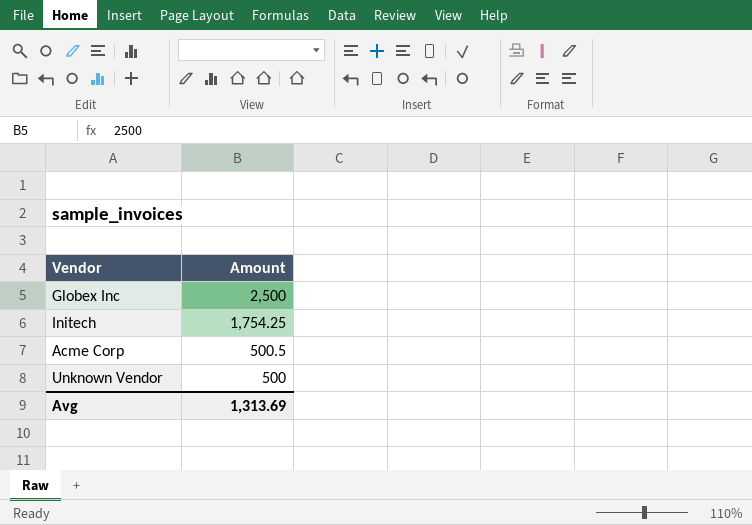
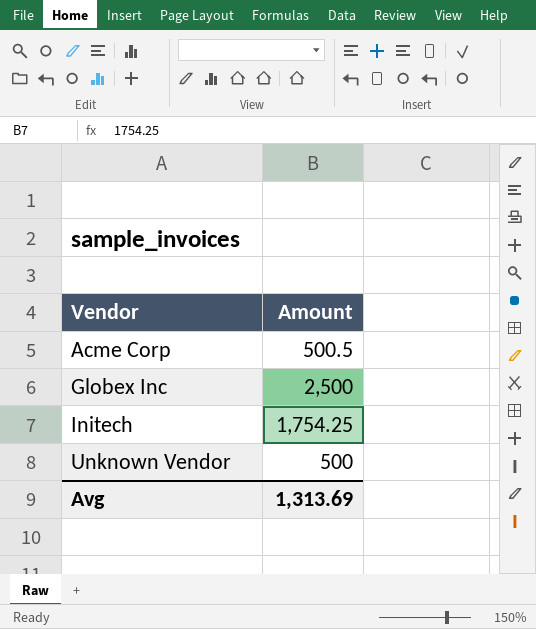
row order: Amount descending -> Vendor ascending

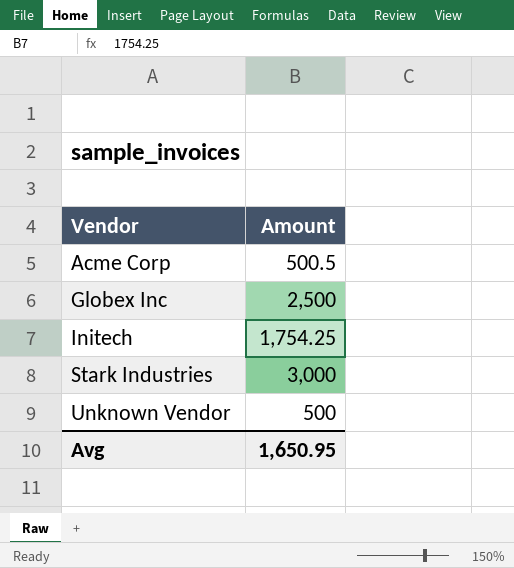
row Stark Industries: none -> 3,000
Avg | Amount: 1,313.69 -> 1,650.95

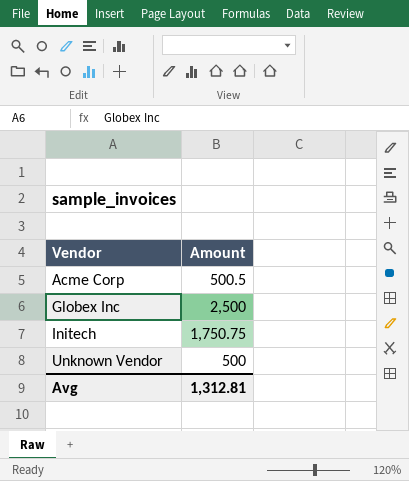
row Stark Industries: 3,000 -> none
Initech | Amount: 1,754.25 -> 1,750.75
Avg | Amount: 1,650.95 -> 1,312.81

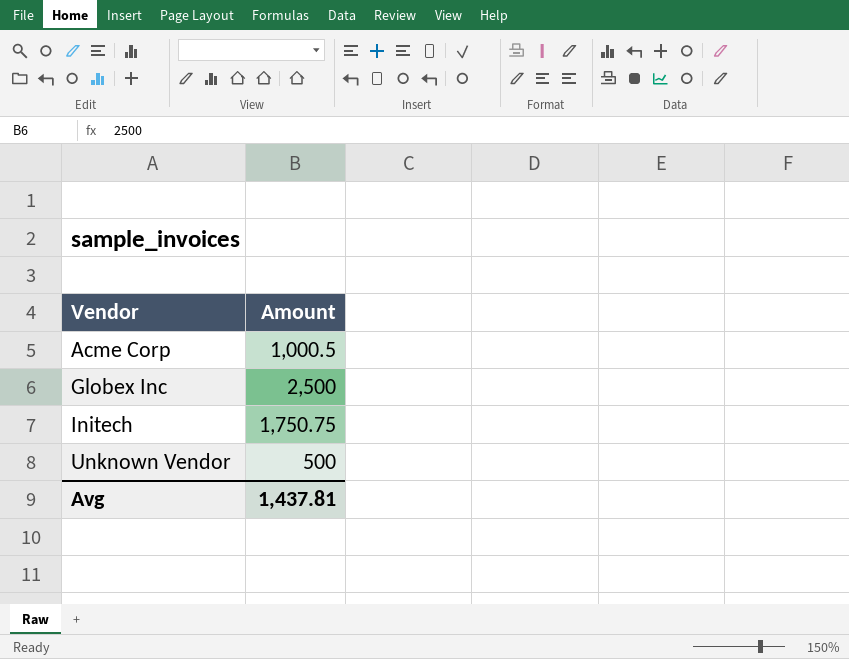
Acme Corp | Amount: 500.5 -> 1,000.5
Avg | Amount: 1,312.81 -> 1,437.81

